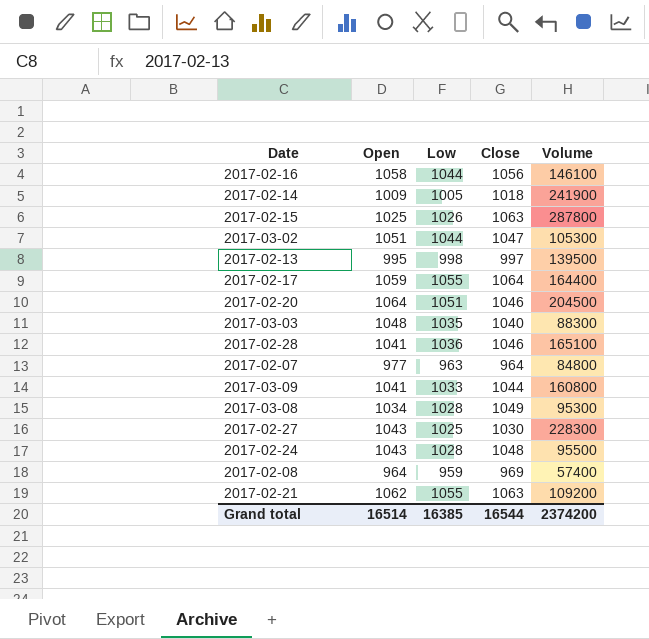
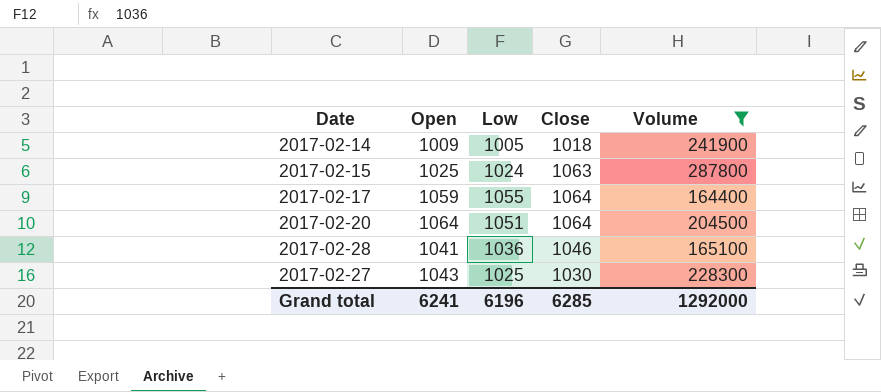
filter: none -> Volume >= 164400
2017-02-15 | Low: 1026 -> 1024
2017-02-20 | Close: 1046 -> 1064
Grand total | Open: 16514 -> 6241
Grand total | Low: 16385 -> 6196
Grand total | Close: 16544 -> 6285
Grand total | Volume: 2374200 -> 1292000

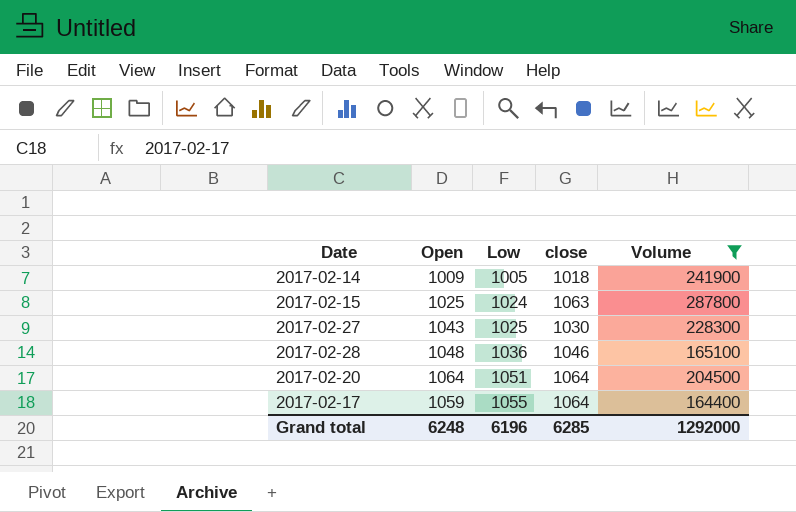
row order: none -> Low ascending
column name: Close -> close
2017-02-28 | Open: 1041 -> 1048
Grand total | Open: 6241 -> 6248

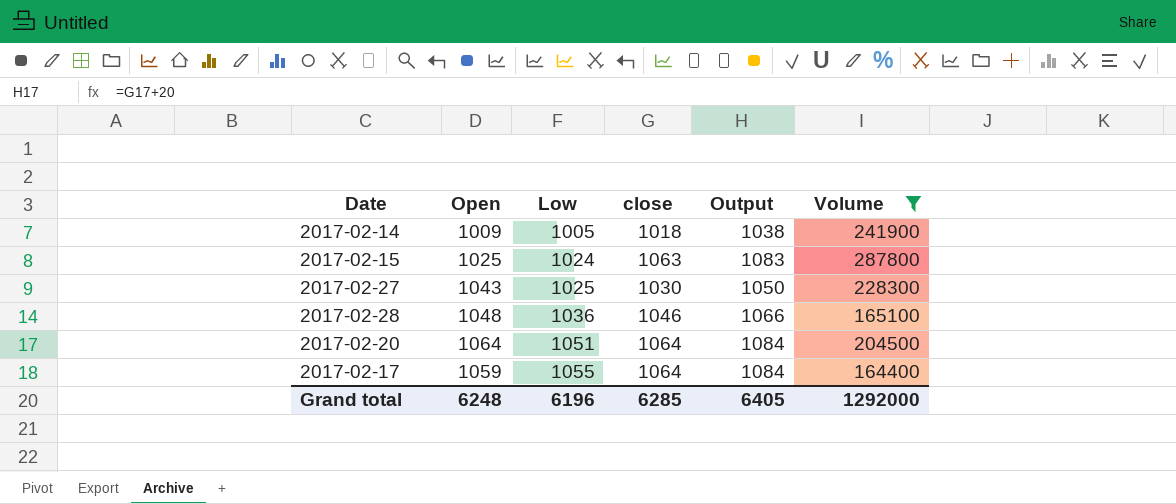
column Output | formula: none -> [close] + 20

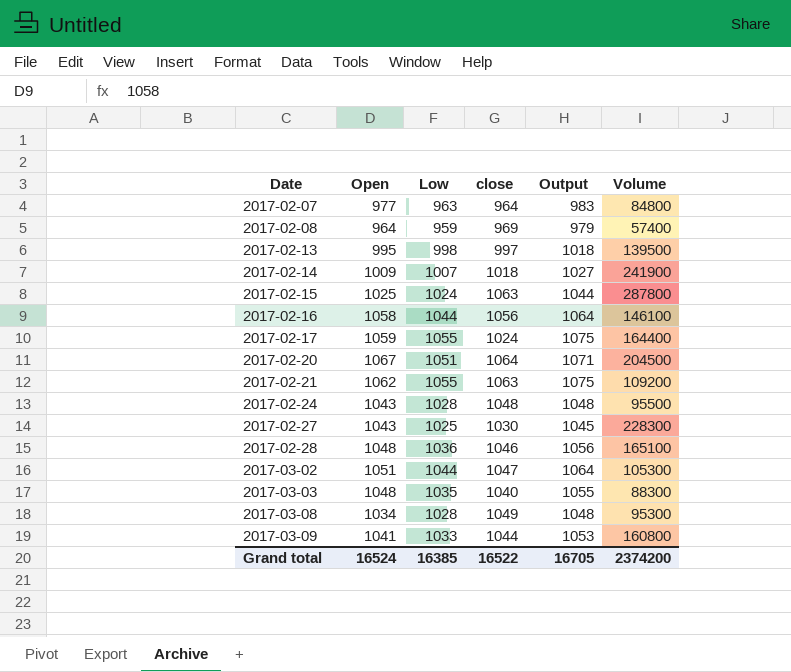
filter: Volume >= 164400 -> none
row order: Low ascending -> Date ascending
column Output | formula: [close] + 20 -> [Low] + 20
2017-02-14 | Low: 1005 -> 1007
2017-02-17 | close: 1064 -> 1024
2017-02-20 | Open: 1064 -> 1067
Grand total | Open: 6248 -> 16524
Grand total | Low: 6196 -> 16385
Grand total | close: 6285 -> 16522
Grand total | Output: 6405 -> 16705
Grand total | Volume: 1292000 -> 2374200

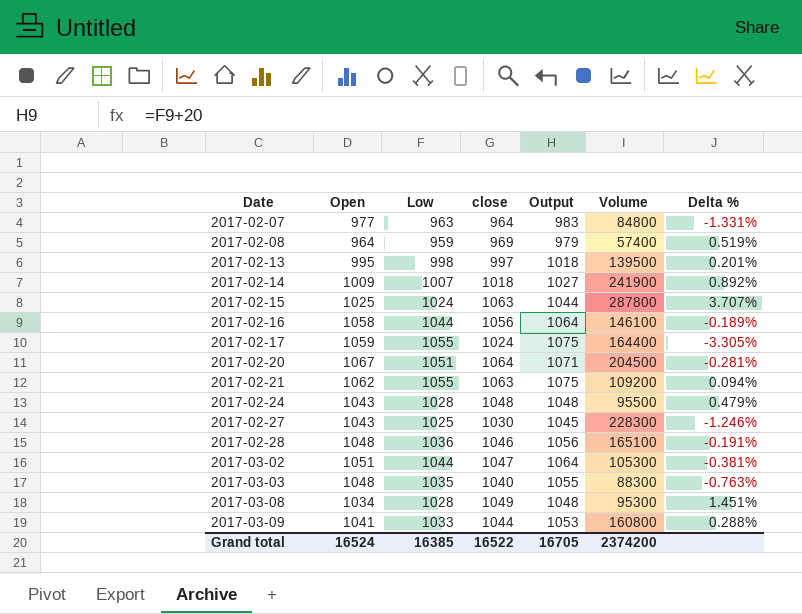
column Delta % | formula: none -> ([close] - [Open]) / [Open]

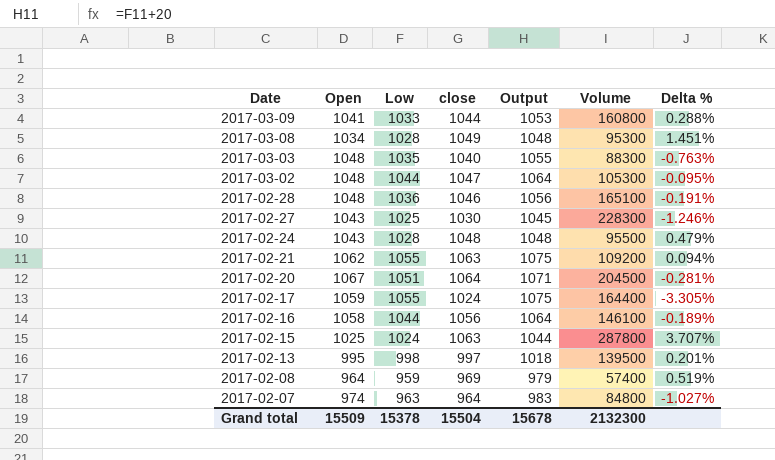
row order: Date ascending -> Date descending
row 2017-02-14: 1009 | 1007 | 1018 | 1027 | 241900 | 0.892% -> none
2017-03-02 | Open: 1051 -> 1048
2017-03-02 | Delta %: -0.381% -> -0.095%
2017-02-07 | Open: 977 -> 974
2017-02-07 | Delta %: -1.331% -> -1.027%
Grand total | Open: 16524 -> 15509
Grand total | Low: 16385 -> 15378
Grand total | close: 16522 -> 15504
Grand total | Output: 16705 -> 15678
Grand total | Volume: 2374200 -> 2132300

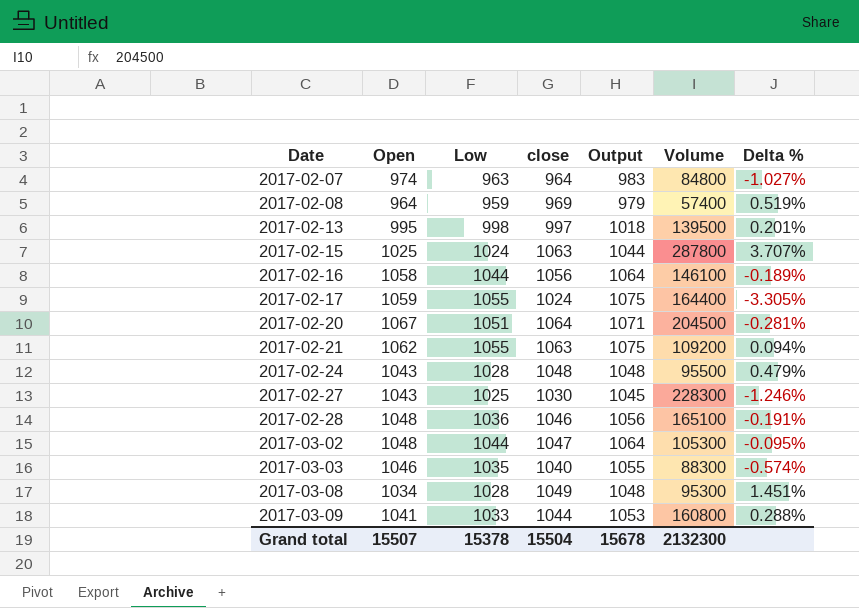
row order: Date descending -> Date ascending
2017-03-03 | Open: 1048 -> 1046
2017-03-03 | Delta %: -0.763% -> -0.574%
Grand total | Open: 15509 -> 15507

